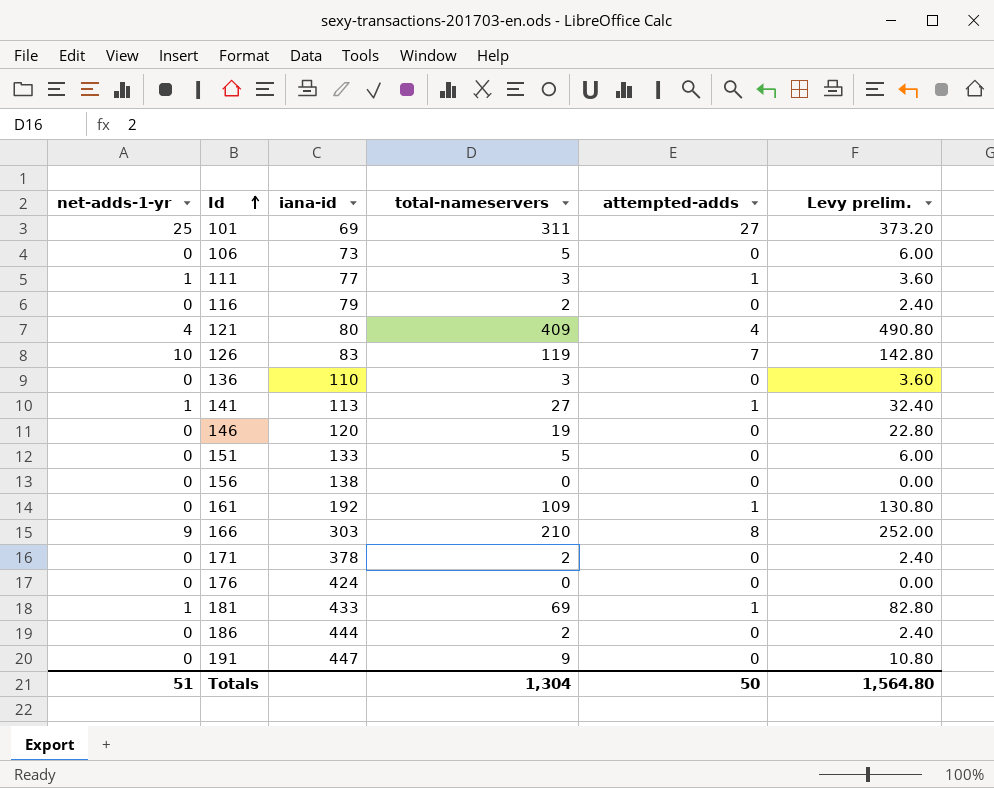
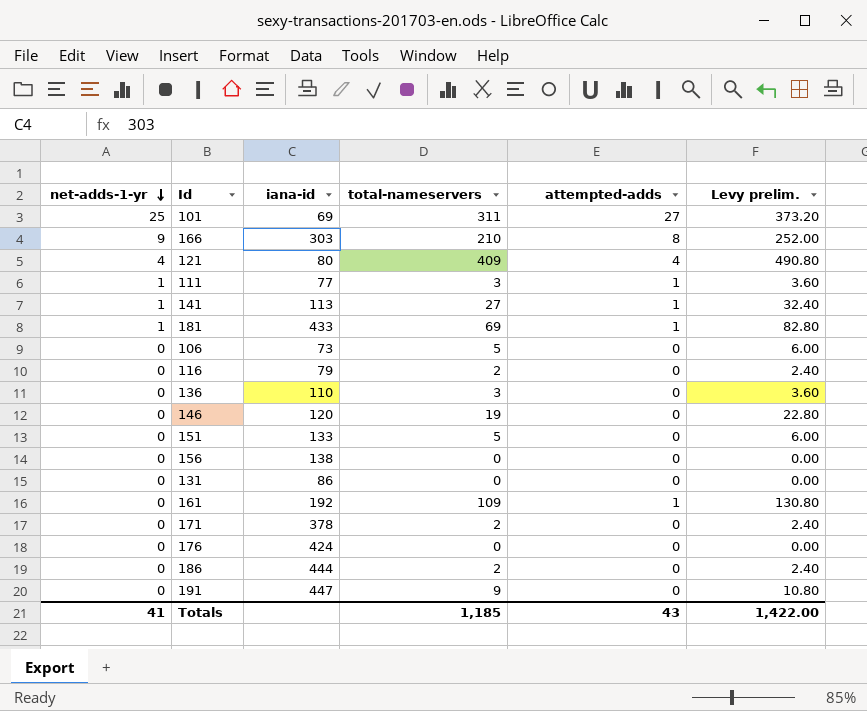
row order: Id ascending -> net-adds-1-yr descending
row 126: 10 | 83 | 119 | 7 | 142.80 -> none
row 131: none -> 0 | 86 | 0 | 0 | 0.00
Totals | net-adds-1-yr: 51 -> 41
Totals | total-nameservers: 1,304 -> 1,185
Totals | attempted-adds: 50 -> 43
Totals | Levy prelim.: 1,564.80 -> 1,422.00

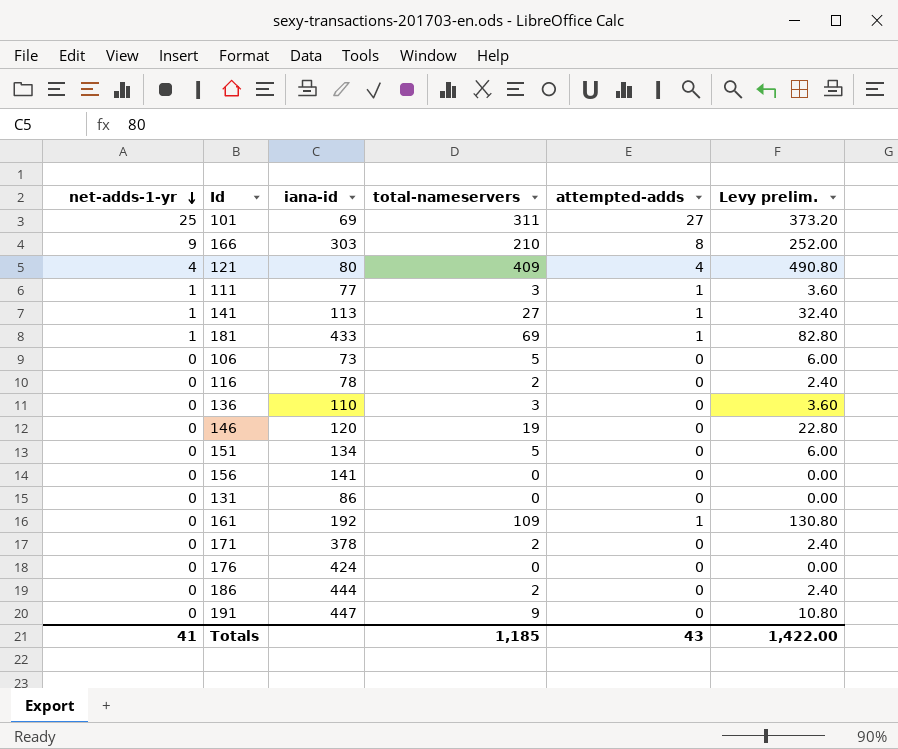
116 | iana-id: 79 -> 78
151 | iana-id: 133 -> 134
156 | iana-id: 138 -> 141

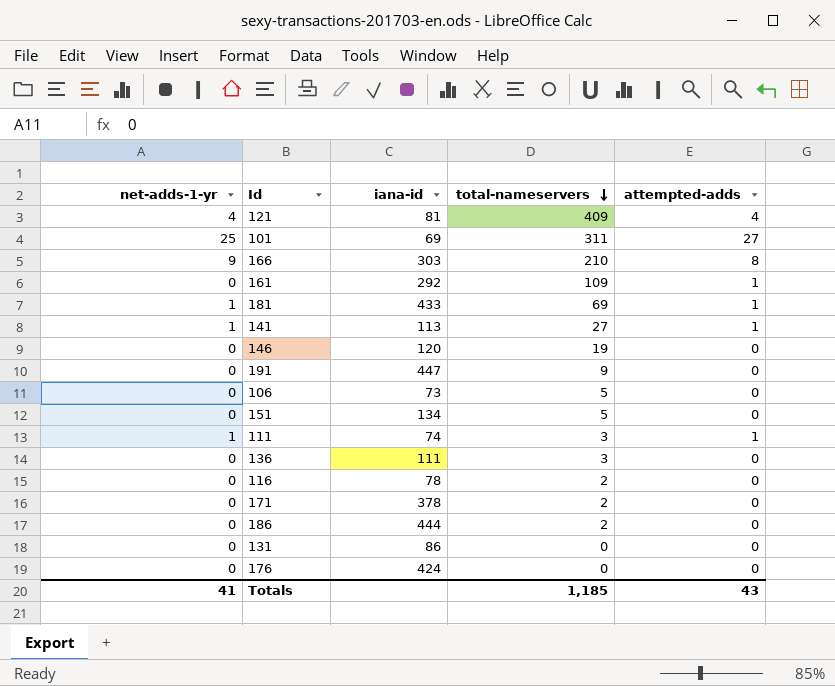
row order: net-adds-1-yr descending -> total-nameservers descending
column Levy prelim. | formula: [total-nameservers] * 1.2 -> none
row 156: 0 | 141 | 0 | 0 | 0.00 -> none
121 | iana-id: 80 -> 81
161 | iana-id: 192 -> 292
111 | iana-id: 77 -> 74
136 | iana-id: 110 -> 111

